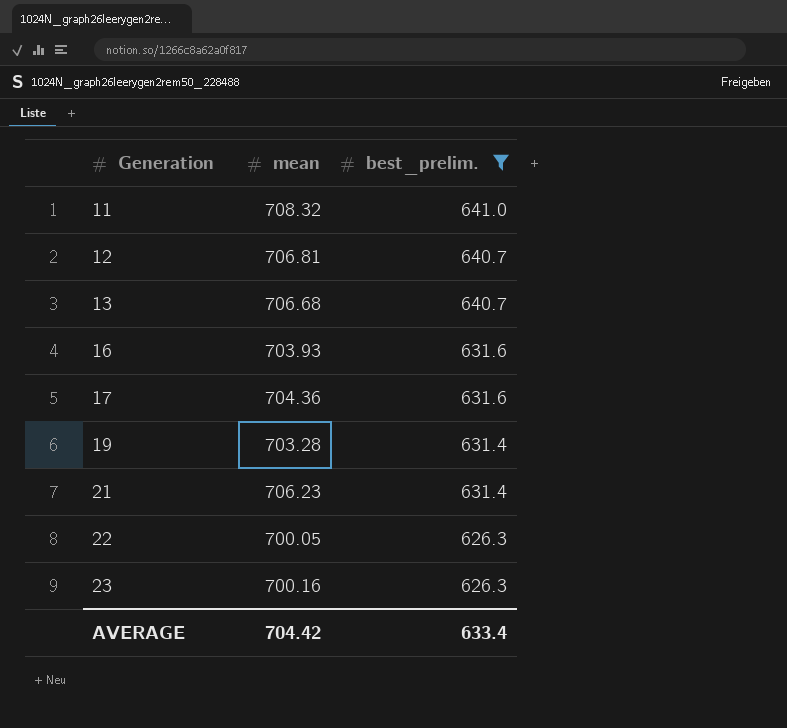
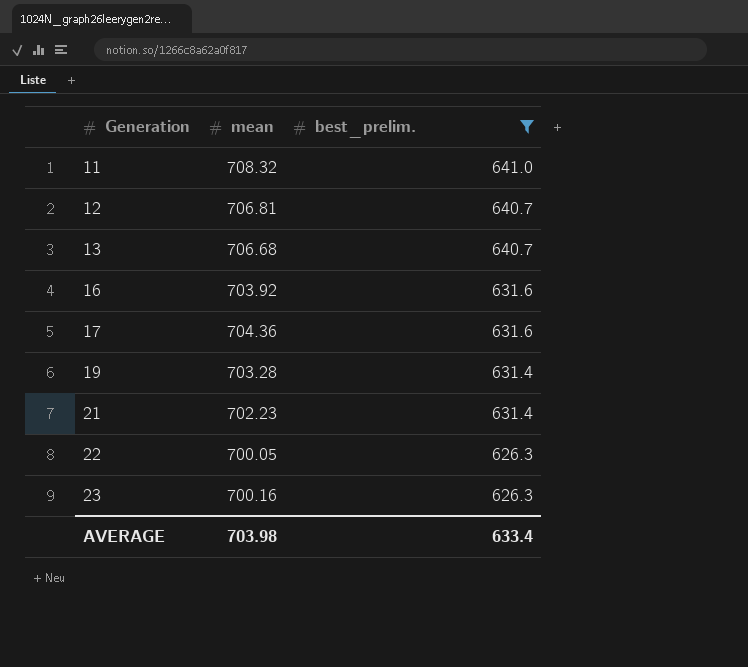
16 | mean: 703.93 -> 703.92
21 | mean: 706.23 -> 702.23
AVERAGE | mean: 704.42 -> 703.98

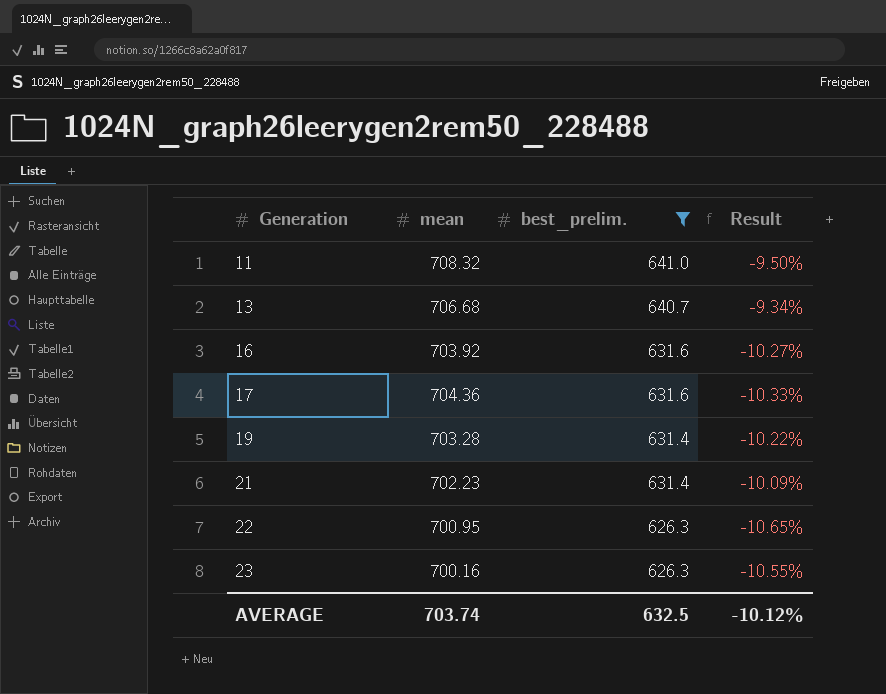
column Result | formula: none -> ([best_prelim.] - [mean]) / [mean]
row 12: 706.81 | 640.7 -> none
22 | mean: 700.05 -> 700.95
AVERAGE | mean: 703.98 -> 703.74
AVERAGE | best_prelim.: 633.4 -> 632.5

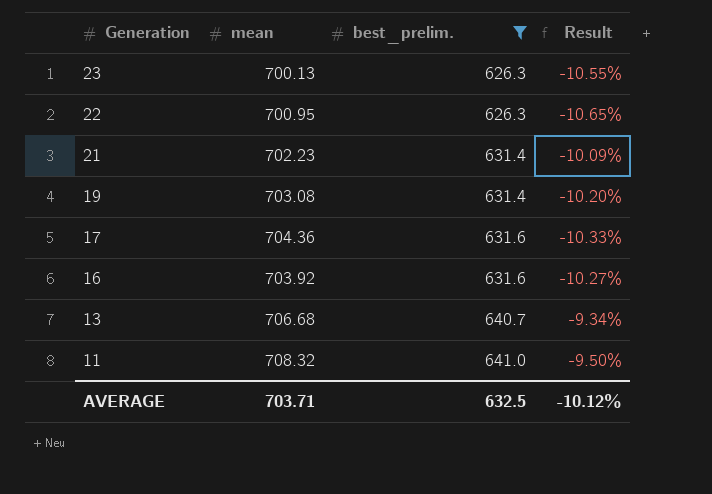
row order: Generation ascending -> Generation descending
23 | mean: 700.16 -> 700.13
19 | mean: 703.28 -> 703.08
19 | Result: -10.22% -> -10.20%
AVERAGE | mean: 703.74 -> 703.71

